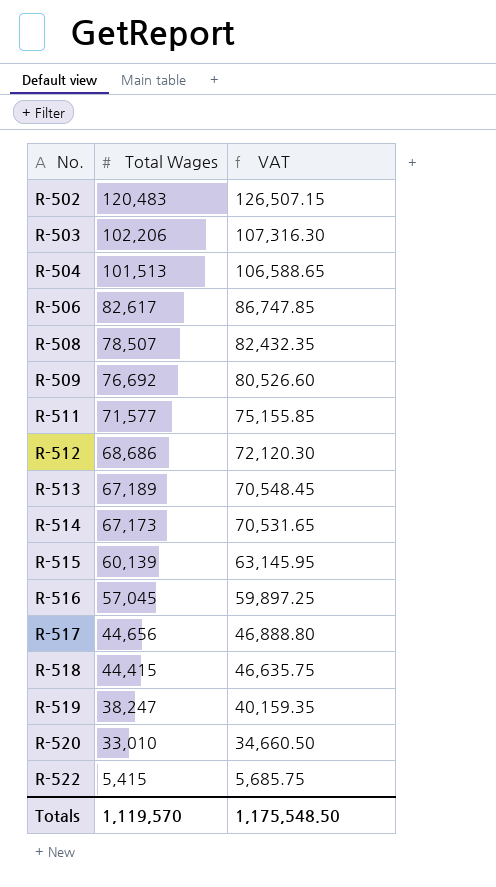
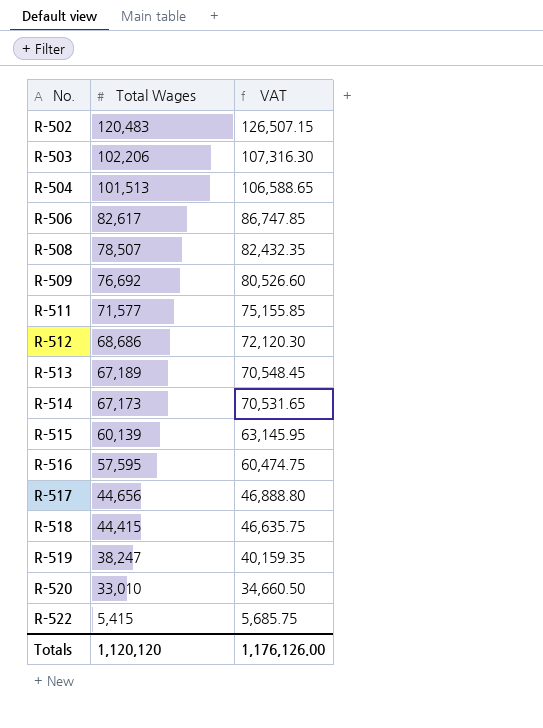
R-516 | Total Wages: 57,045 -> 57,595
R-516 | VAT: 59,897.25 -> 60,474.75
Totals | Total Wages: 1,119,570 -> 1,120,120
Totals | VAT: 1,175,548.50 -> 1,176,126.00

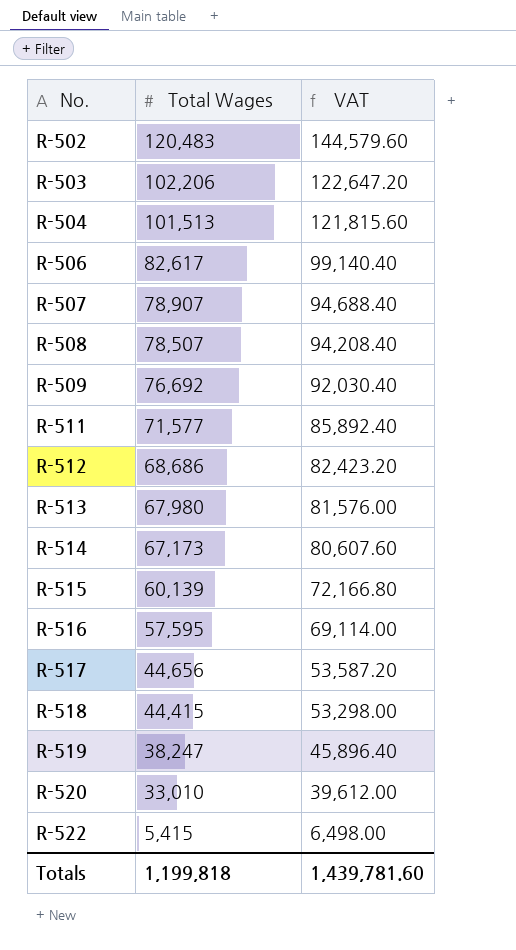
column VAT | formula: [Total Wages] * 1.05 -> [Total Wages] * 1.2
row R-507: none -> 78,907 | 94,688.40
R-513 | Total Wages: 67,189 -> 67,980
Totals | Total Wages: 1,120,120 -> 1,199,818
Totals | VAT: 1,176,126.00 -> 1,439,781.60

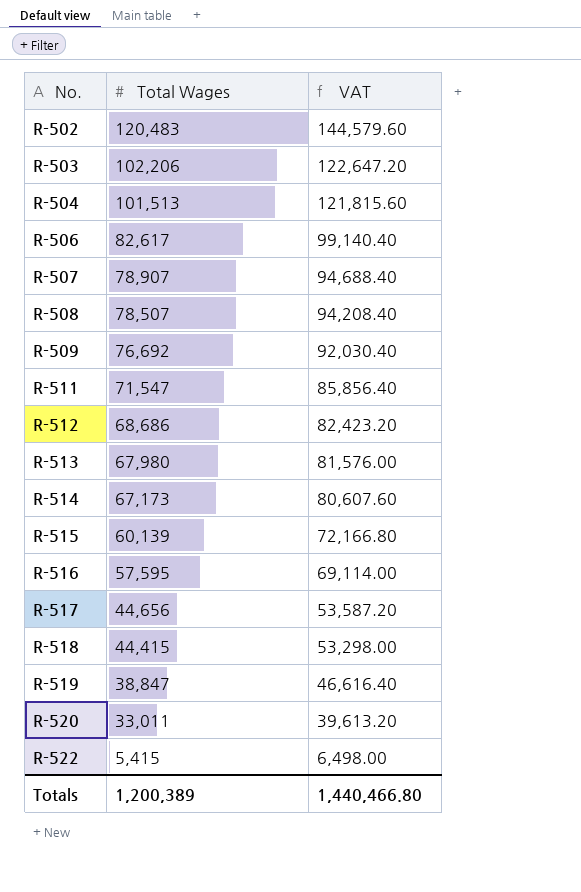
R-511 | Total Wages: 71,577 -> 71,547
R-511 | VAT: 85,892.40 -> 85,856.40
R-519 | Total Wages: 38,247 -> 38,847
R-519 | VAT: 45,896.40 -> 46,616.40
R-520 | Total Wages: 33,010 -> 33,011
R-520 | VAT: 39,612.00 -> 39,613.20
Totals | Total Wages: 1,199,818 -> 1,200,389
Totals | VAT: 1,439,781.60 -> 1,440,466.80

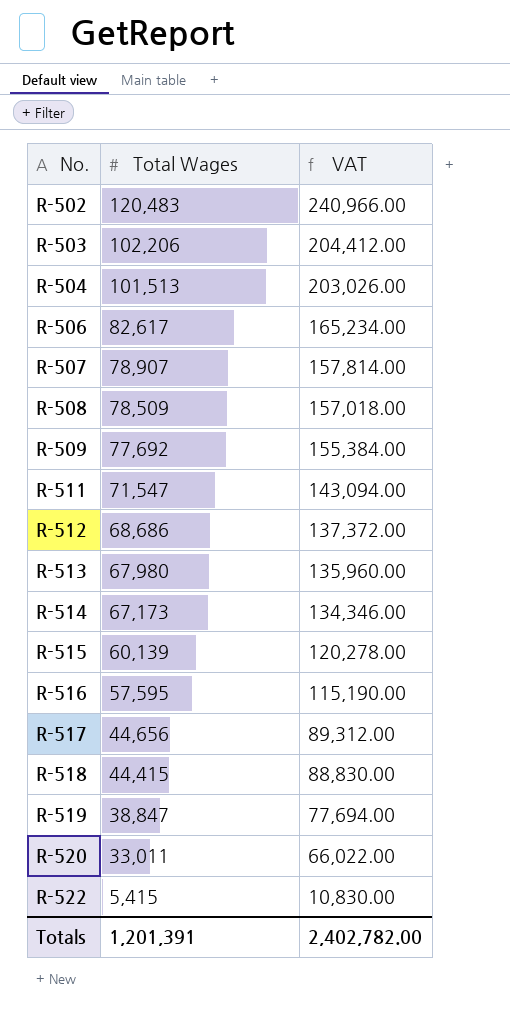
column VAT | formula: [Total Wages] * 1.2 -> [Total Wages] * 2
R-508 | Total Wages: 78,507 -> 78,509
R-509 | Total Wages: 76,692 -> 77,692
Totals | Total Wages: 1,200,389 -> 1,201,391
Totals | VAT: 1,440,466.80 -> 2,402,782.00

